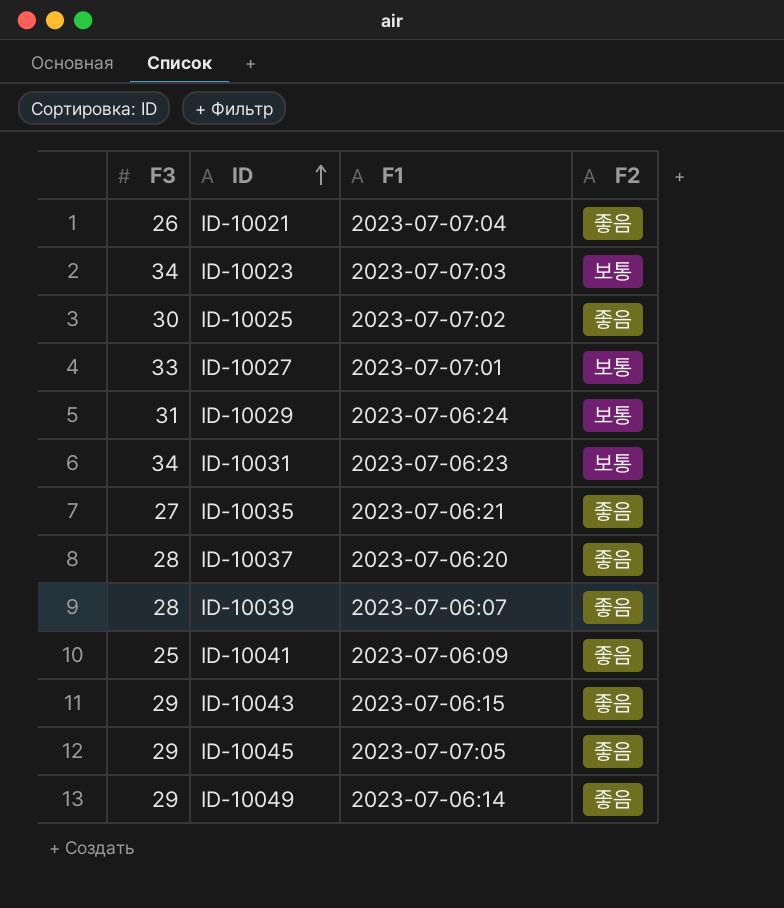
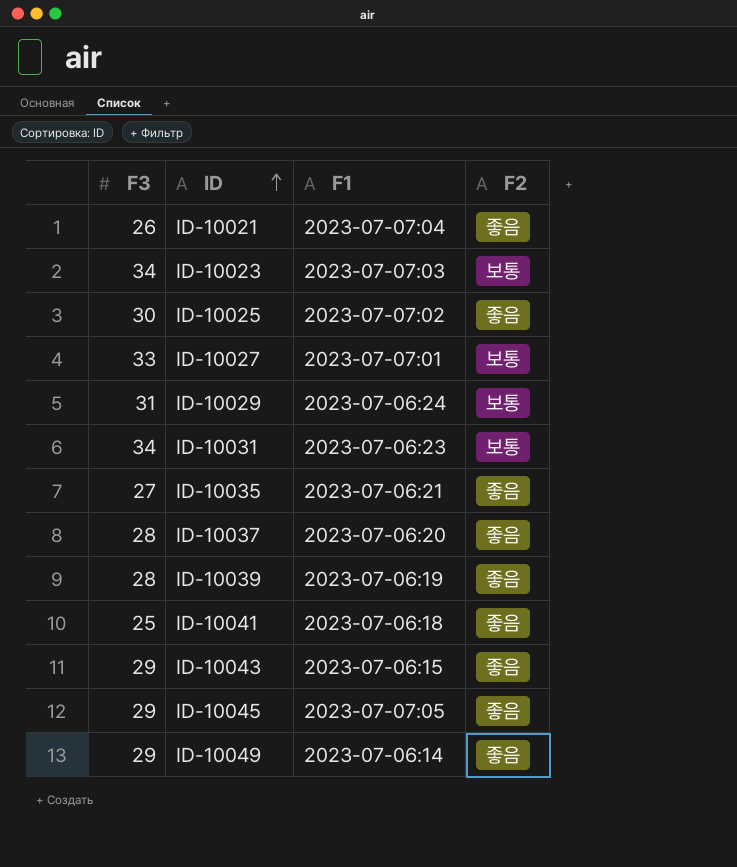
ID-10039 | F1: 2023-07-06:07 -> 2023-07-06:19
ID-10041 | F1: 2023-07-06:09 -> 2023-07-06:18

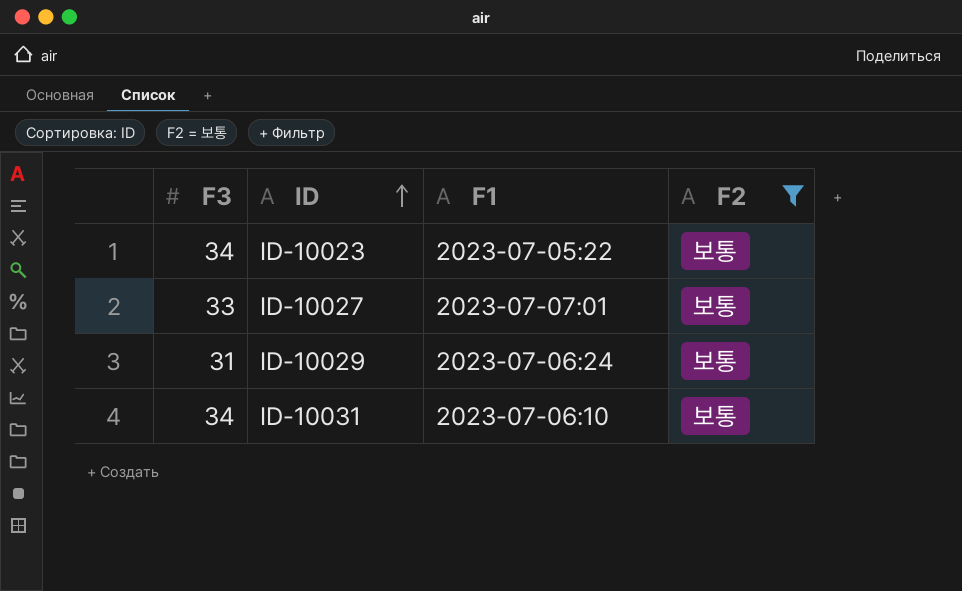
filter: none -> F2 = 보통
ID-10023 | F1: 2023-07-07:03 -> 2023-07-05:22
ID-10031 | F1: 2023-07-06:23 -> 2023-07-06:10

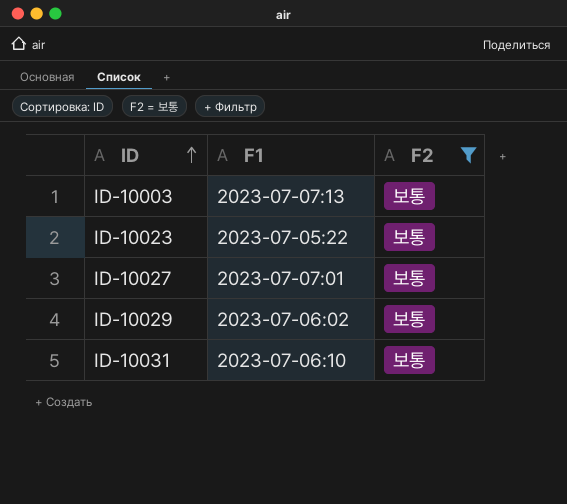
column F3 | position: 1 -> none
row ID-10003: none -> 2023-07-07:13 | 보통
ID-10029 | F1: 2023-07-06:24 -> 2023-07-06:02

